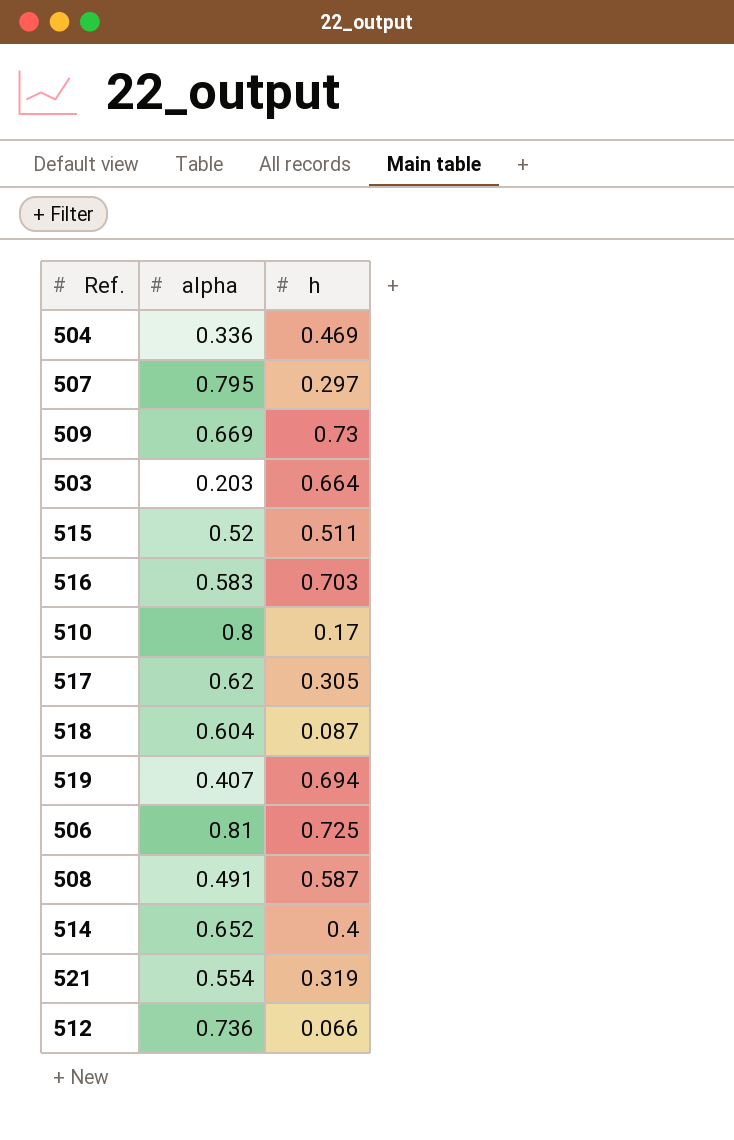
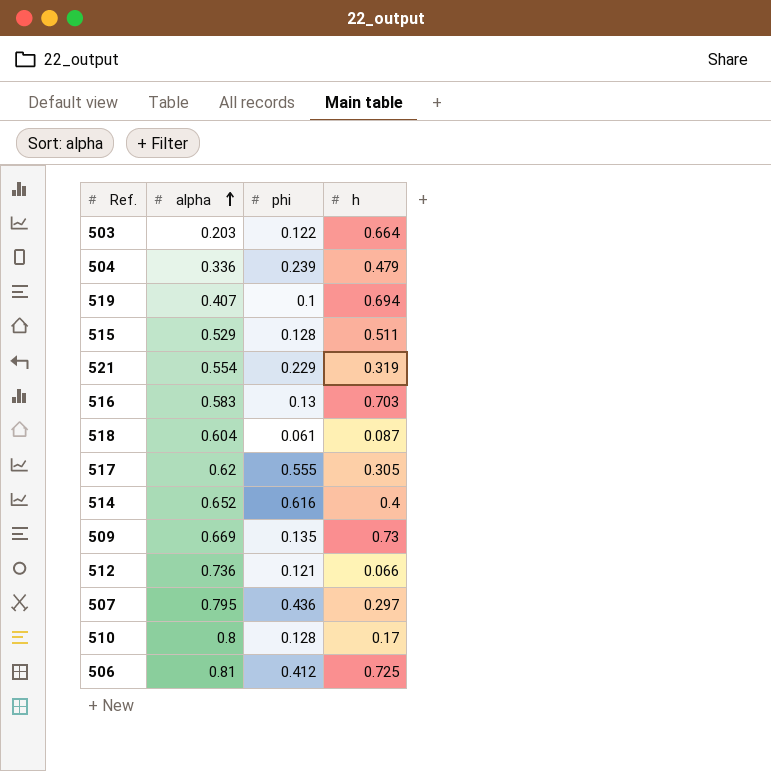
row order: none -> alpha ascending
column phi | position: none -> 3
row 508: 0.491 | 0.587 -> none
504 | h: 0.469 -> 0.479
515 | alpha: 0.52 -> 0.529

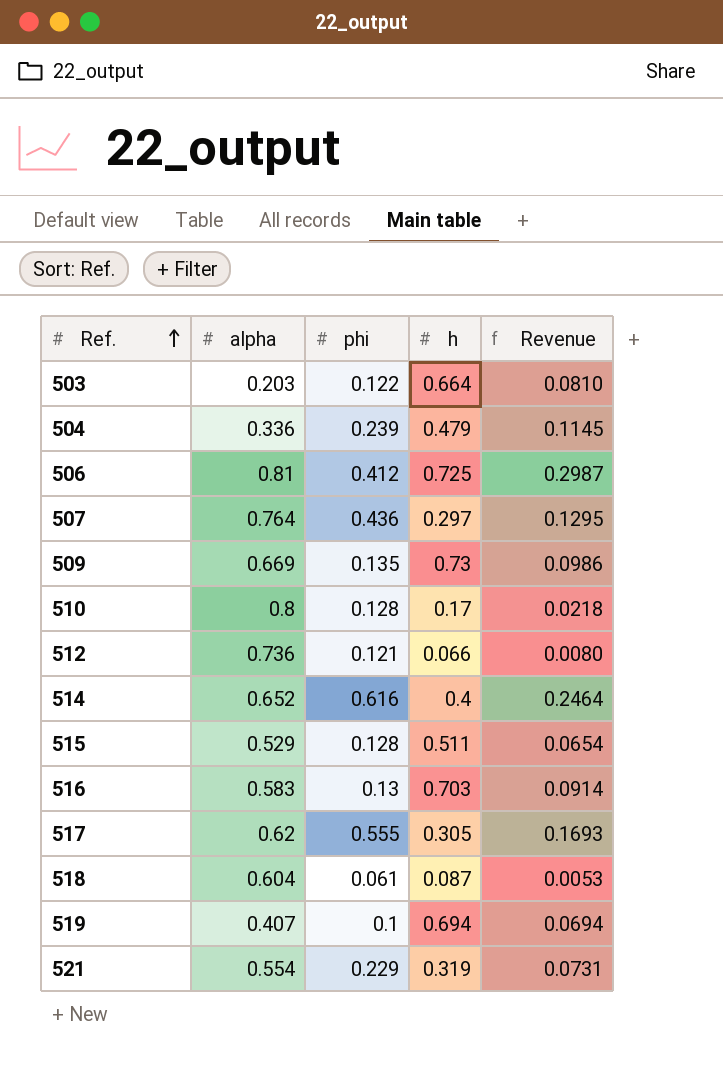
row order: alpha ascending -> Ref. ascending
column Revenue | formula: none -> [phi] * [h]
507 | alpha: 0.795 -> 0.764

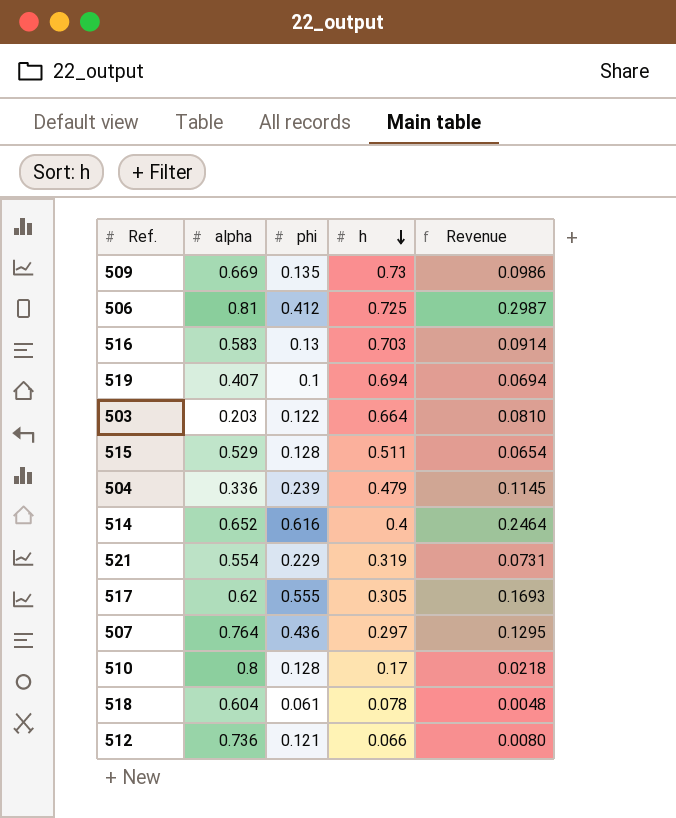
row order: Ref. ascending -> h descending
518 | h: 0.087 -> 0.078
518 | Revenue: 0.0053 -> 0.0048

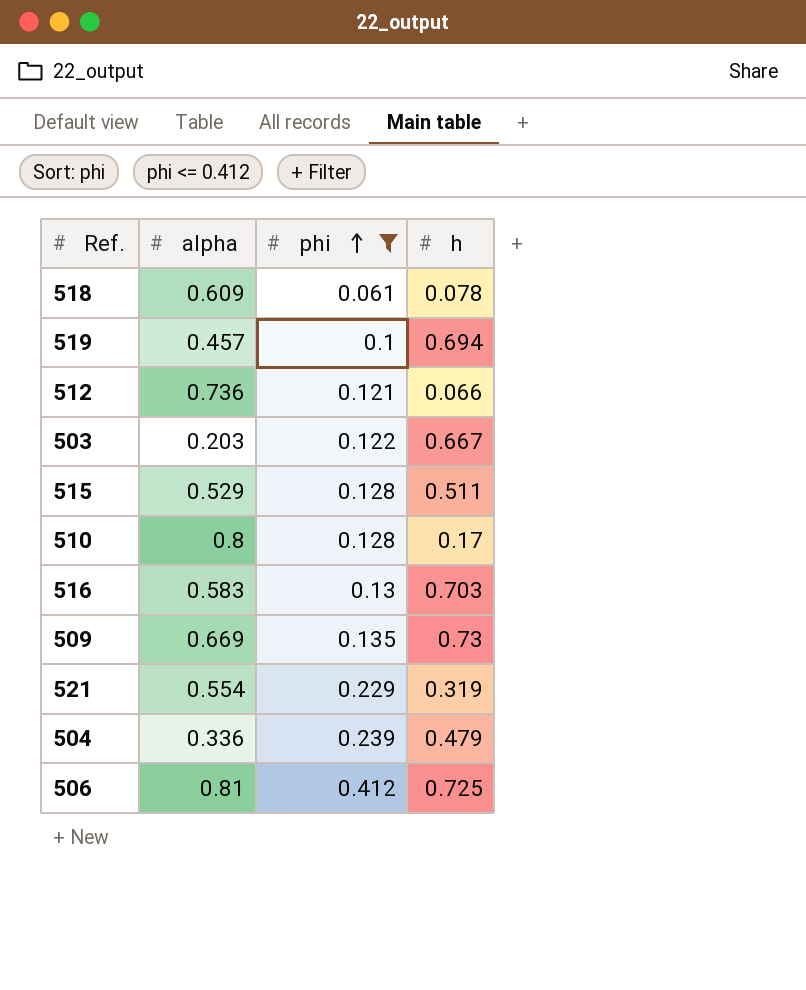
filter: none -> phi <= 0.412
row order: h descending -> phi ascending
column Revenue | formula: [phi] * [h] -> none
518 | alpha: 0.604 -> 0.609
519 | alpha: 0.407 -> 0.457
503 | h: 0.664 -> 0.667

